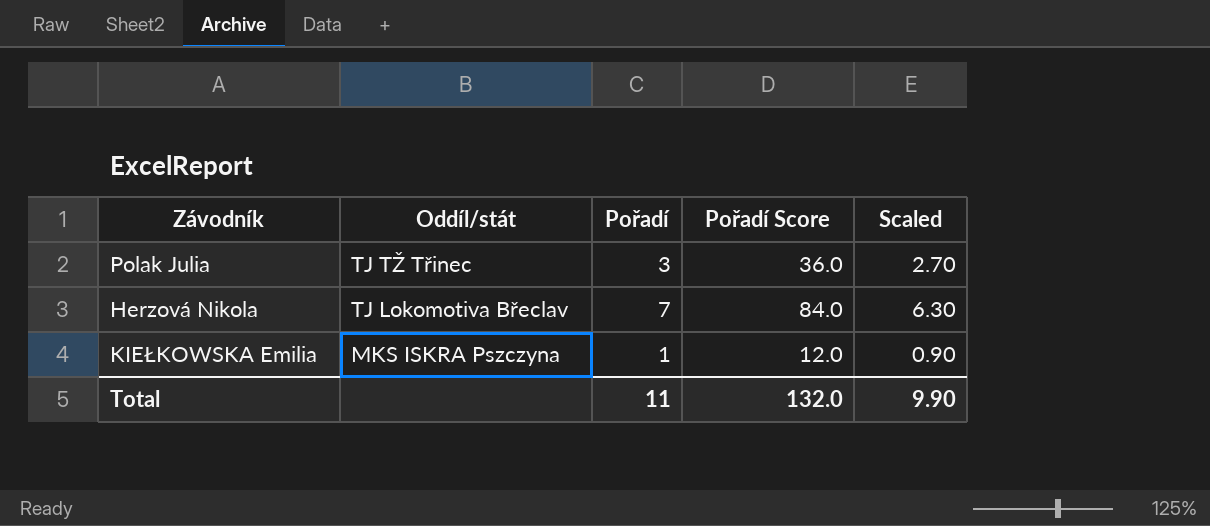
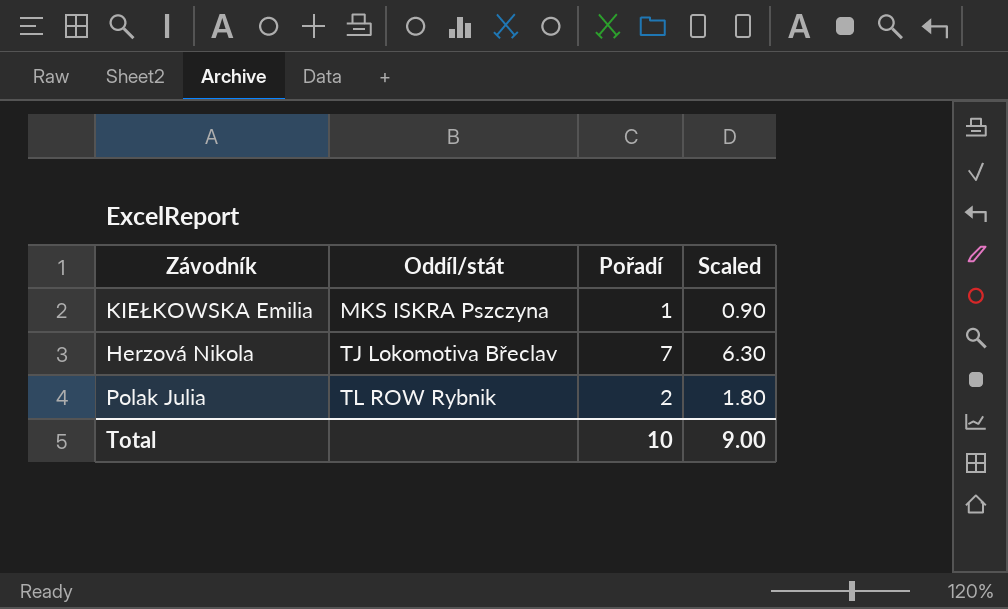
row order: Oddíl/stát descending -> Oddíl/stát ascending
column Pořadí Score | formula: [Pořadí] * 12 -> none
Polak Julia | Oddíl/stát: TJ TŽ Třinec -> TL ROW Rybnik
Polak Julia | Pořadí: 3 -> 2
Polak Julia | Scaled: 2.70 -> 1.80
Total | Pořadí: 11 -> 10
Total | Scaled: 9.90 -> 9.00

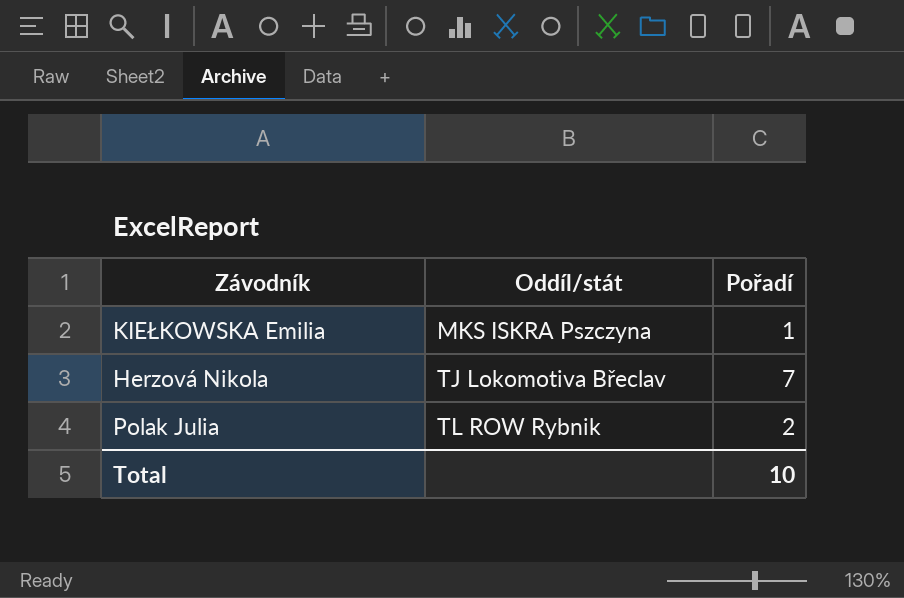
column Scaled | formula: [Pořadí] * 0.9 -> none

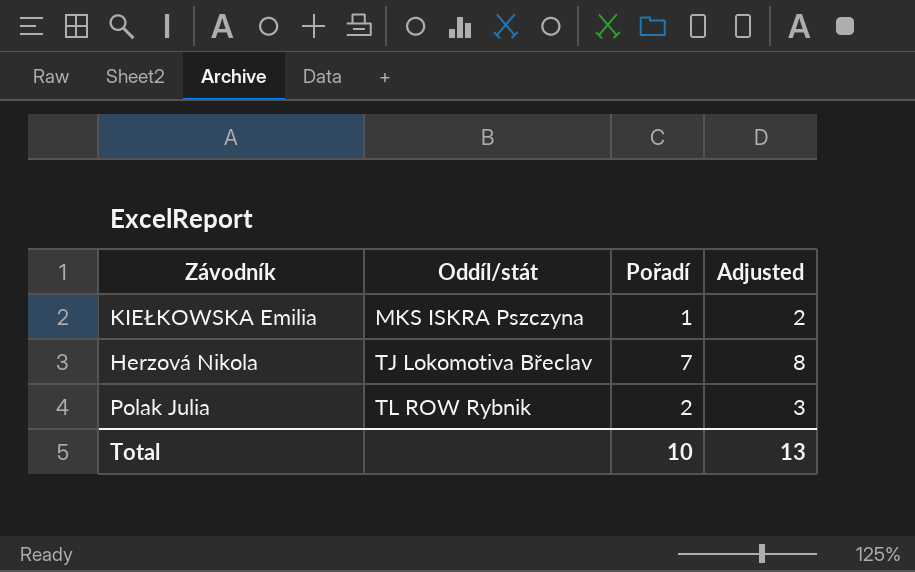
column Adjusted | formula: none -> [Pořadí] + 1

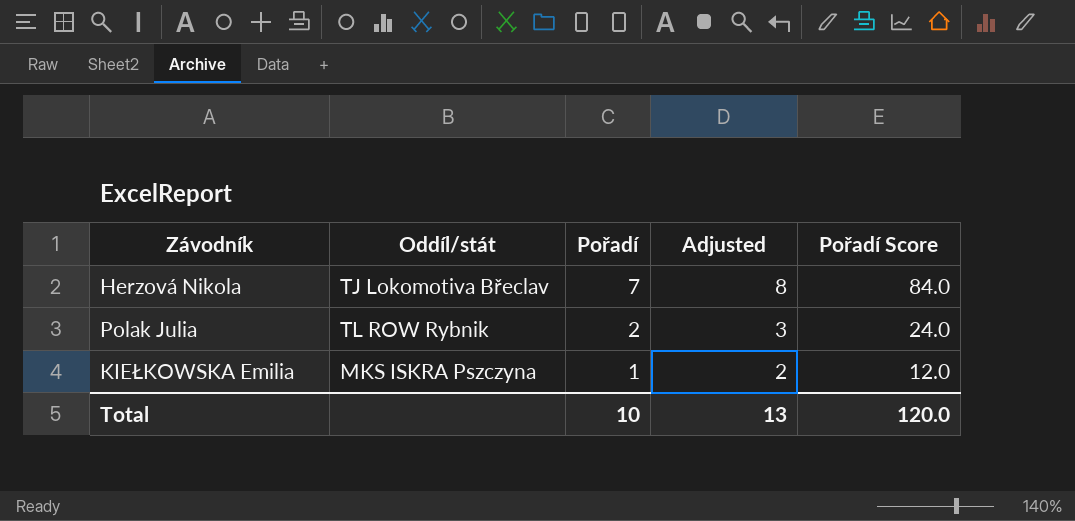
row order: Oddíl/stát ascending -> Pořadí descending
column Pořadí Score | formula: none -> [Pořadí] * 12

